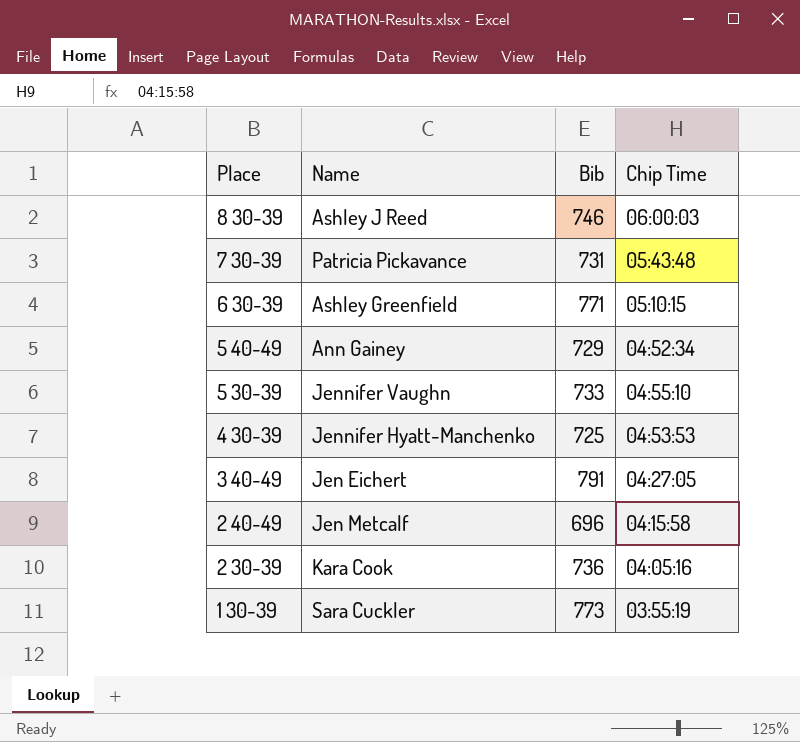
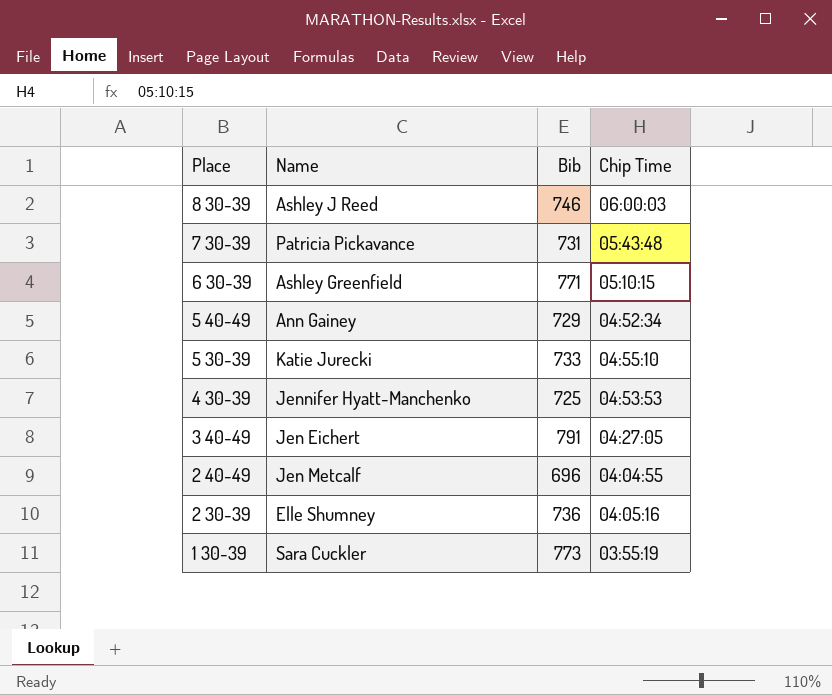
5 30-39 | Name: Jennifer Vaughn -> Katie Jurecki
2 40-49 | Chip Time: 04:15:58 -> 04:04:55
2 30-39 | Name: Kara Cook -> Elle Shumney

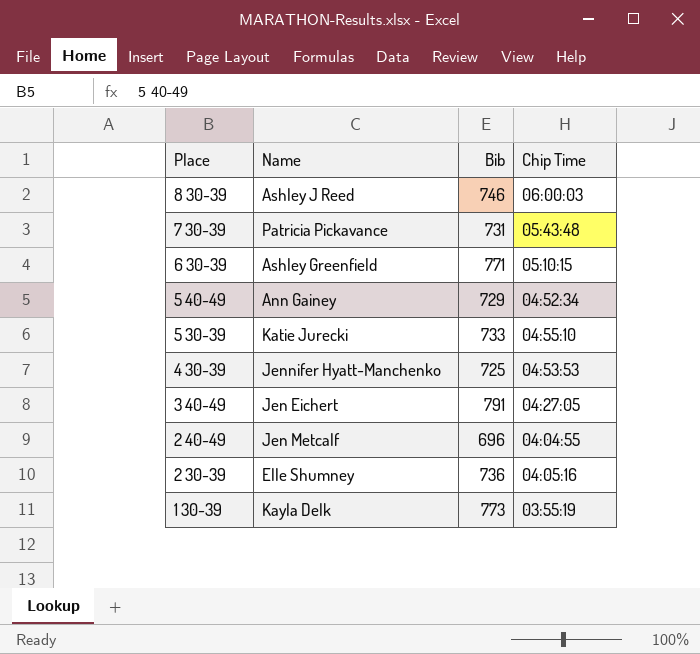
1 30-39 | Name: Sara Cuckler -> Kayla Delk

